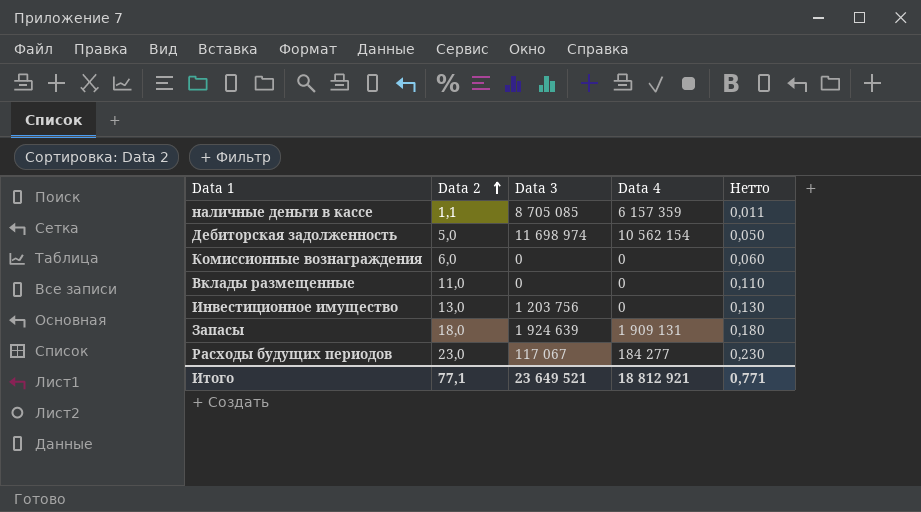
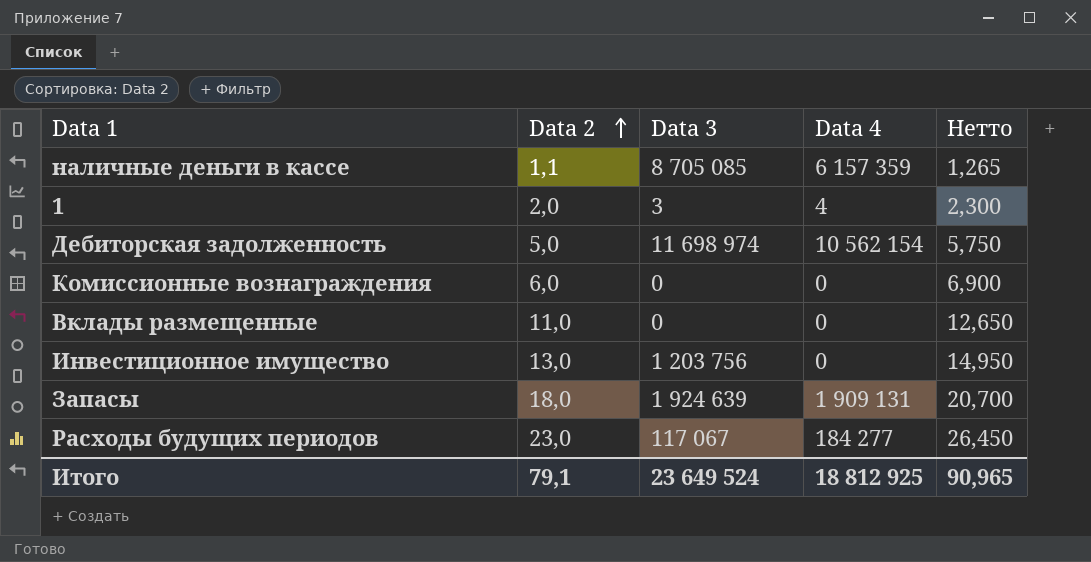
column Нетто | formula: [Data 2] * 0,01 -> [Data 2] * 1,15
row 1: none -> 2,0 | 3 | 4 | 2,300
Итого | Data 2: 77,1 -> 79,1
Итого | Data 3: 23 649 521 -> 23 649 524
Итого | Data 4: 18 812 921 -> 18 812 925
Итого | Нетто: 0,771 -> 90,965

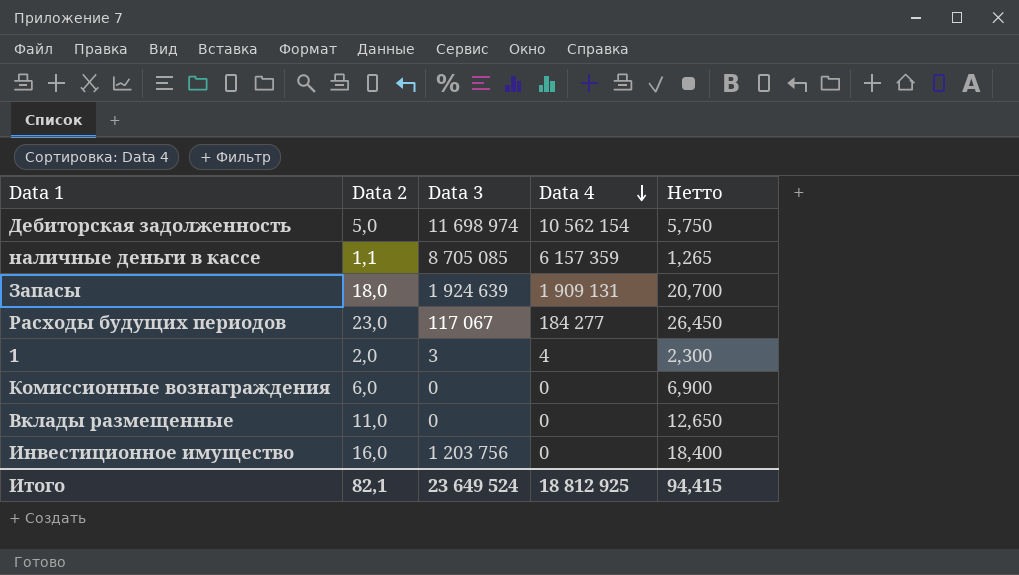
row order: Data 2 ascending -> Data 4 descending
Инвестиционное имущество | Data 2: 13,0 -> 16,0
Инвестиционное имущество | Нетто: 14,950 -> 18,400
Итого | Data 2: 79,1 -> 82,1
Итого | Нетто: 90,965 -> 94,415

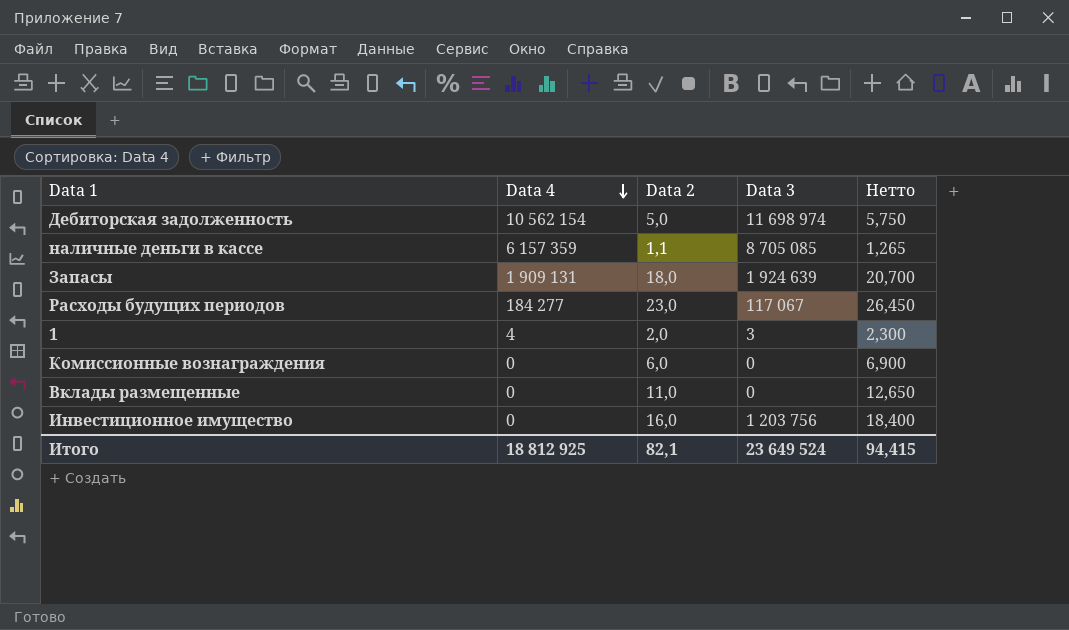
column Data 4 | position: 4 -> 2

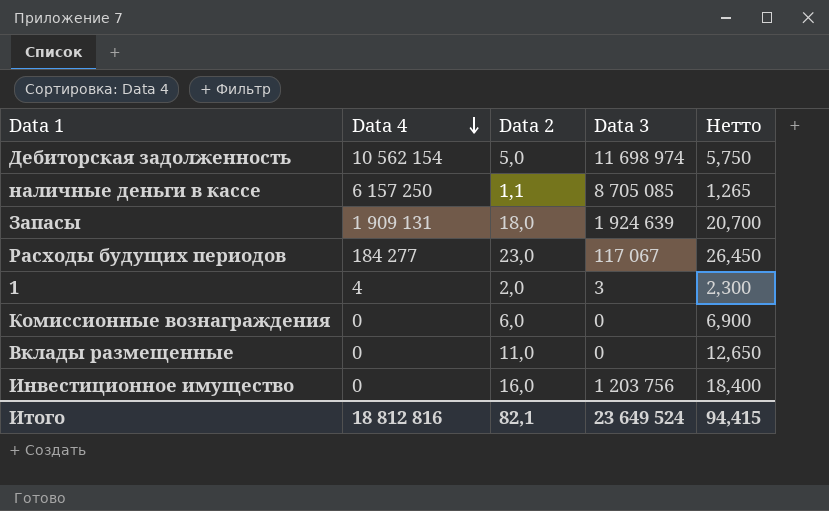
наличные деньги в кассе | Data 4: 6 157 359 -> 6 157 250
Итого | Data 4: 18 812 925 -> 18 812 816

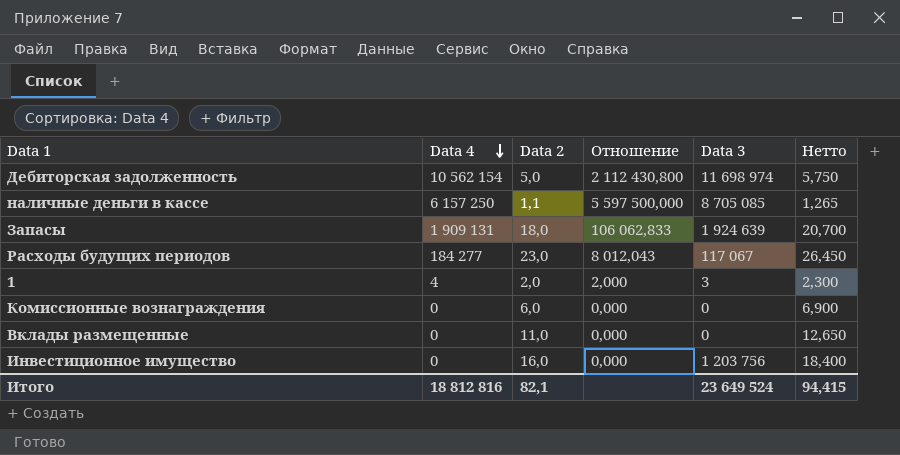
column Отношение | formula: none -> [Data 4] / [Data 2]

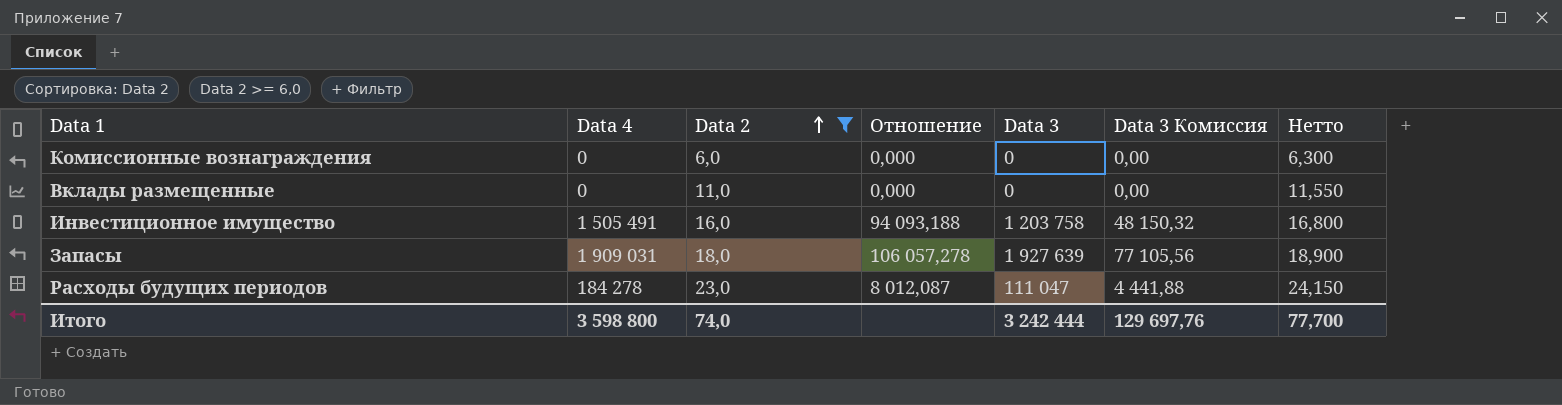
filter: none -> Data 2 >= 6,0
row order: Data 4 descending -> Data 2 ascending
column Data 3 Комиссия | formula: none -> [Data 3] * 0,04
column Нетто | formula: [Data 2] * 1,15 -> [Data 2] * 1,05
Инвестиционное имущество | Data 4: 0 -> 1 505 491
Инвестиционное имущество | Отношение: 0,000 -> 94 093,188
Инвестиционное имущество | Data 3: 1 203 756 -> 1 203 758
Запасы | Data 4: 1 909 131 -> 1 909 031
Запасы | Отношение: 106 062,833 -> 106 057,278
Запасы | Data 3: 1 924 639 -> 1 927 639
Расходы будущих периодов | Data 4: 184 277 -> 184 278
Расходы будущих периодов | Отношение: 8 012,043 -> 8 012,087
Расходы будущих периодов | Data 3: 117 067 -> 111 047
Итого | Data 4: 18 812 816 -> 3 598 800
Итого | Data 2: 82,1 -> 74,0
Итого | Data 3: 23 649 524 -> 3 242 444
Итого | Нетто: 94,415 -> 77,700

